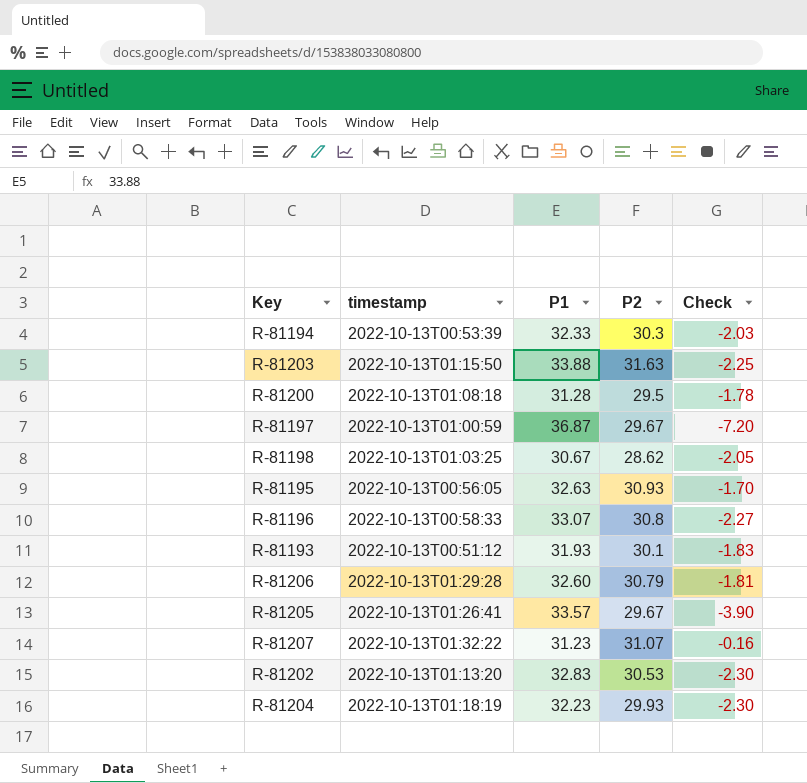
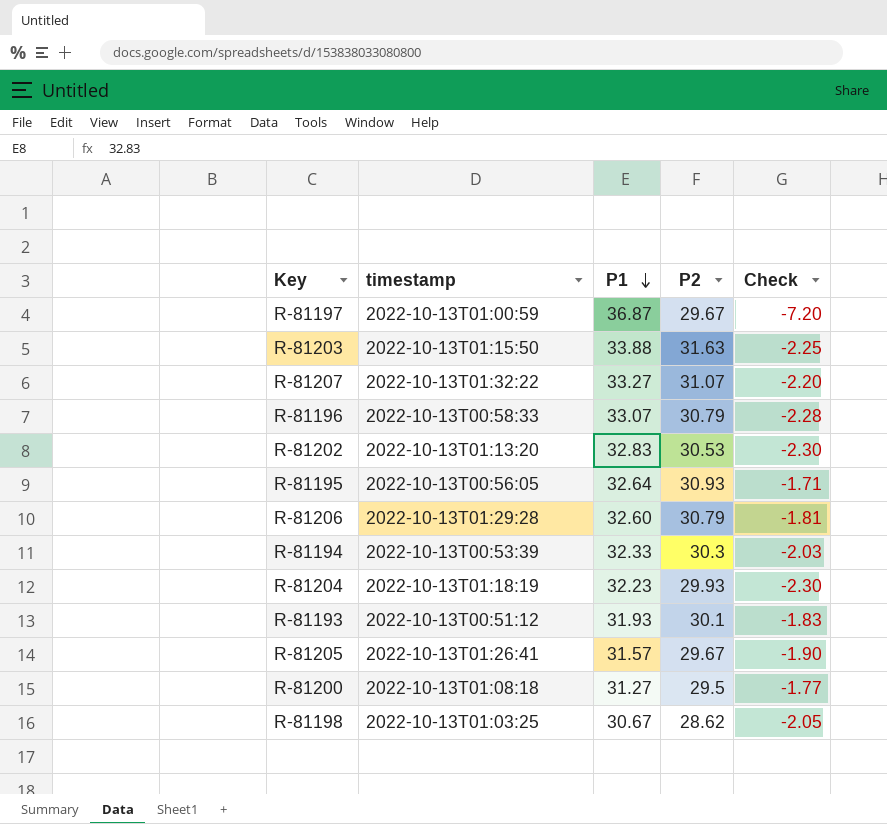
row order: none -> P1 descending
R-81207 | P1: 31.23 -> 33.27
R-81207 | Check: -0.16 -> -2.20
R-81196 | P2: 30.8 -> 30.79
R-81196 | Check: -2.27 -> -2.28
R-81195 | P1: 32.63 -> 32.64
R-81195 | Check: -1.70 -> -1.71
R-81205 | P1: 33.57 -> 31.57
R-81205 | Check: -3.90 -> -1.90
R-81200 | P1: 31.28 -> 31.27
R-81200 | Check: -1.78 -> -1.77

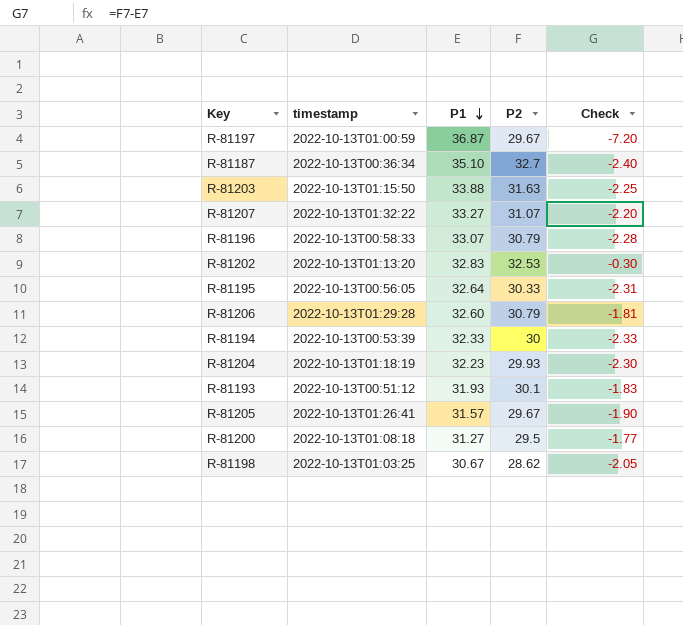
row R-81187: none -> 2022-10-13T00:36:34 | 35.10 | 32.7 | -2.40
R-81202 | P2: 30.53 -> 32.53
R-81202 | Check: -2.30 -> -0.30
R-81195 | P2: 30.93 -> 30.33
R-81195 | Check: -1.71 -> -2.31
R-81194 | P2: 30.3 -> 30
R-81194 | Check: -2.03 -> -2.33

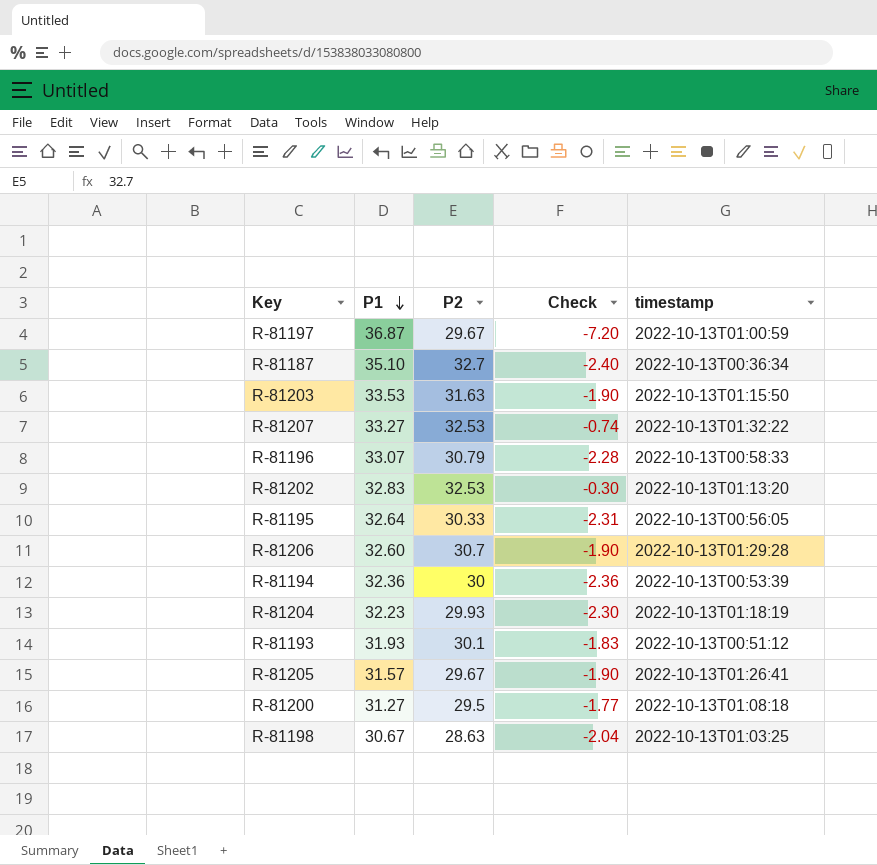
column timestamp | position: 2 -> 5
R-81203 | P1: 33.88 -> 33.53
R-81203 | Check: -2.25 -> -1.90
R-81207 | P2: 31.07 -> 32.53
R-81207 | Check: -2.20 -> -0.74
R-81206 | P2: 30.79 -> 30.7
R-81206 | Check: -1.81 -> -1.90
R-81194 | P1: 32.33 -> 32.36
R-81194 | Check: -2.33 -> -2.36
R-81198 | P2: 28.62 -> 28.63
R-81198 | Check: -2.05 -> -2.04

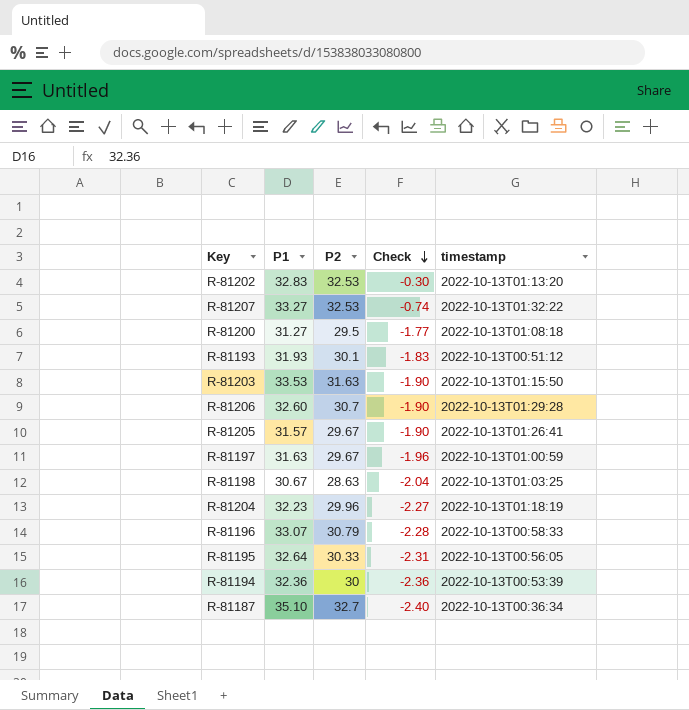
row order: P1 descending -> Check descending
R-81197 | P1: 36.87 -> 31.63
R-81197 | Check: -7.20 -> -1.96
R-81204 | P2: 29.93 -> 29.96
R-81204 | Check: -2.30 -> -2.27

